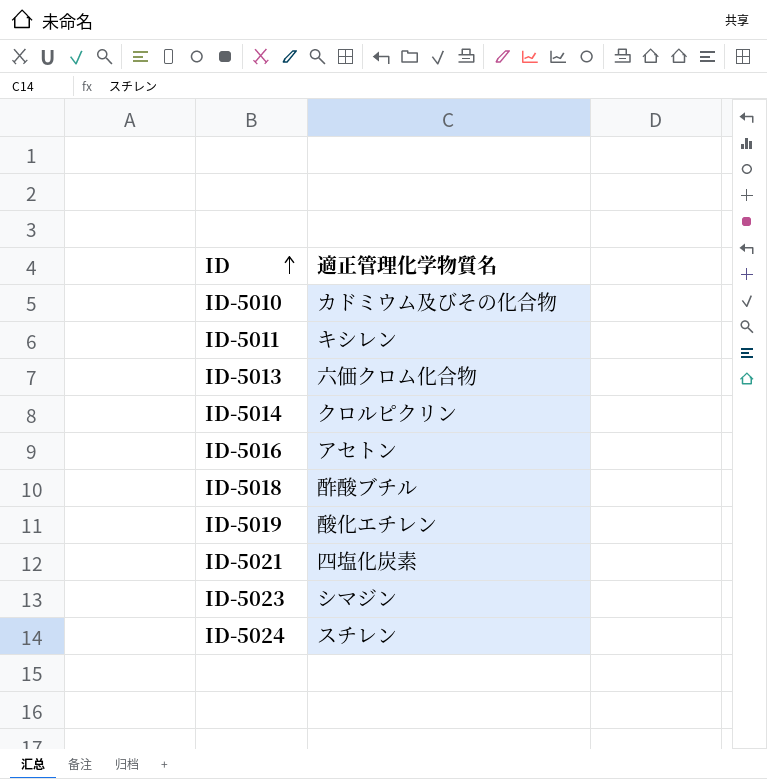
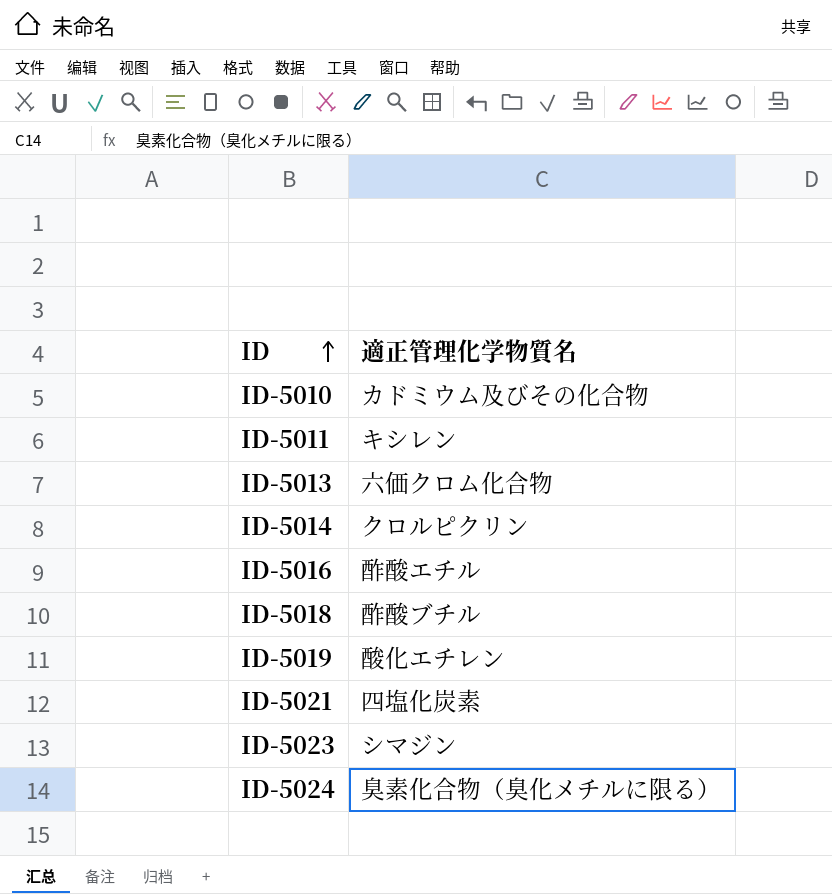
ID-5016 | 適正管理化学物質名: アセトン -> 酢酸エチル
ID-5024 | 適正管理化学物質名: スチレン -> 臭素化合物（臭化メチルに限る）

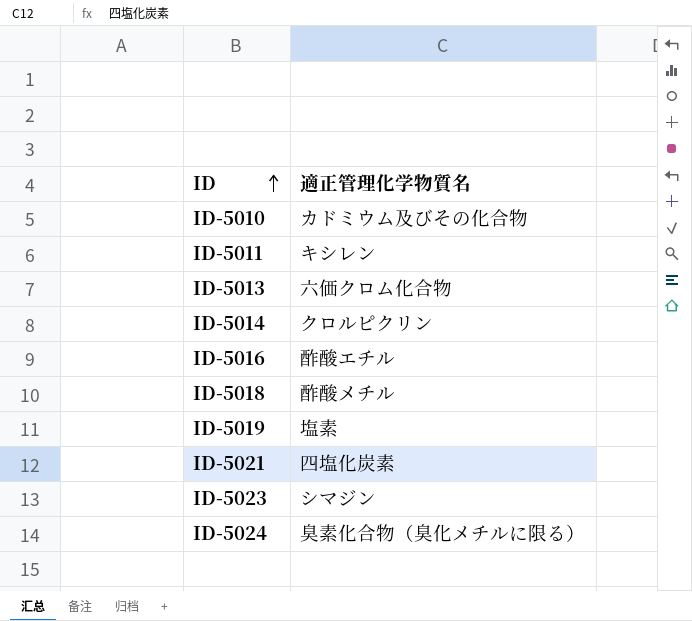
ID-5018 | 適正管理化学物質名: 酢酸ブチル -> 酢酸メチル
ID-5019 | 適正管理化学物質名: 酸化エチレン -> 塩素

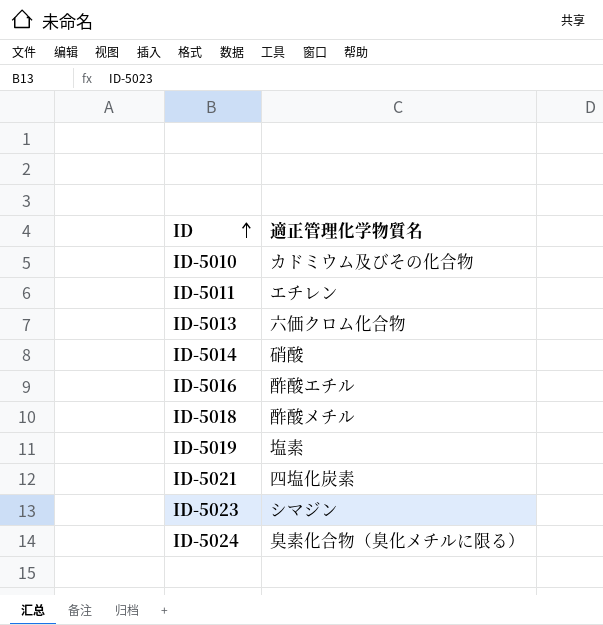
ID-5011 | 適正管理化学物質名: キシレン -> エチレン
ID-5014 | 適正管理化学物質名: クロルピクリン -> 硝酸

